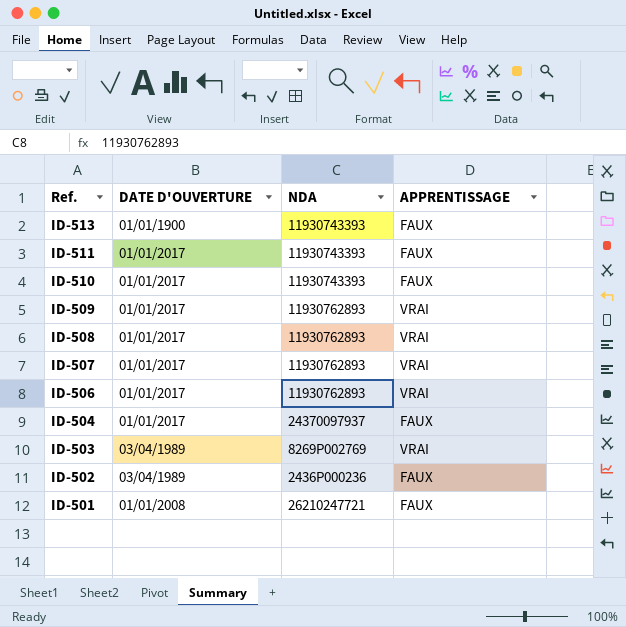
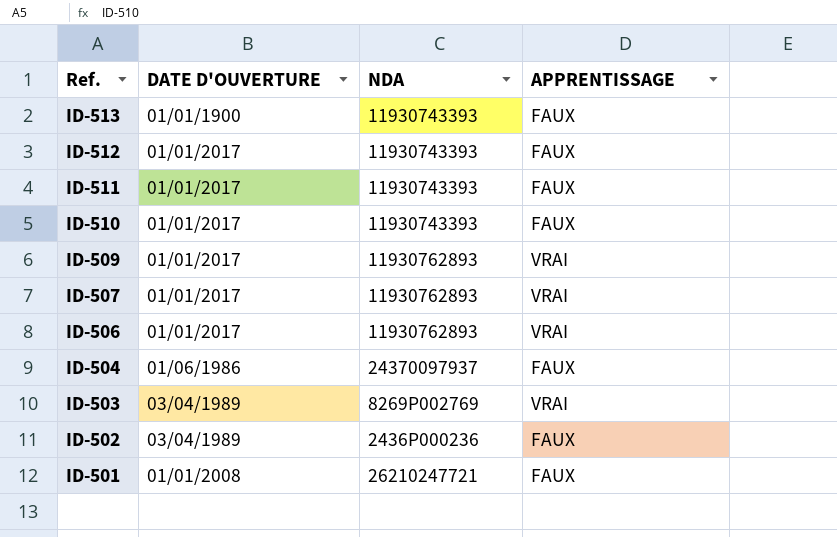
row ID-508: 01/01/2017 | 11930762893 | VRAI -> none
row ID-512: none -> 01/01/2017 | 11930743393 | FAUX
ID-504 | DATE D'OUVERTURE: 01/01/2017 -> 01/06/1986

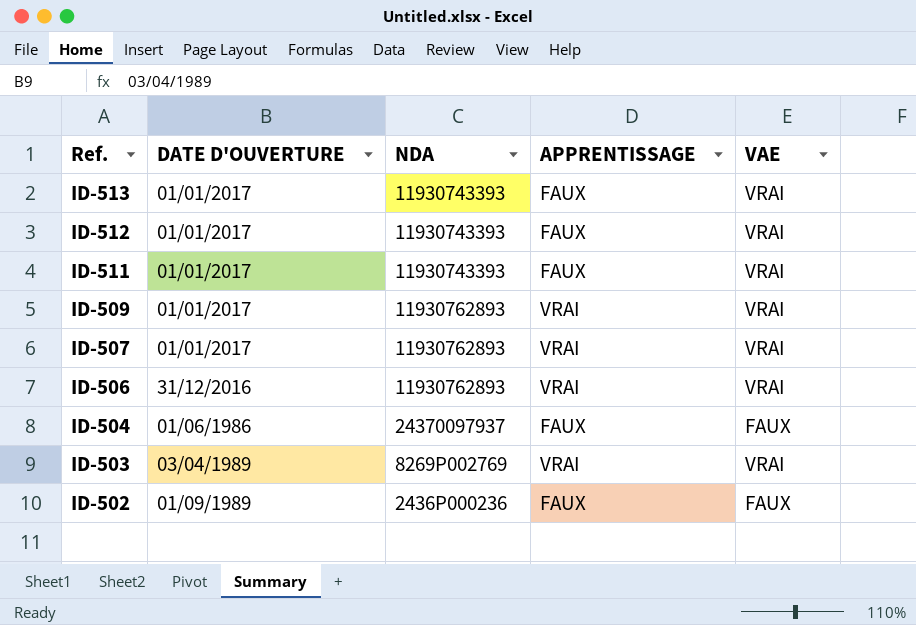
column VAE | position: none -> 5
row ID-510: 01/01/2017 | 11930743393 | FAUX -> none
row ID-501: 01/01/2008 | 26210247721 | FAUX -> none
ID-513 | DATE D'OUVERTURE: 01/01/1900 -> 01/01/2017
ID-506 | DATE D'OUVERTURE: 01/01/2017 -> 31/12/2016
ID-502 | DATE D'OUVERTURE: 03/04/1989 -> 01/09/1989

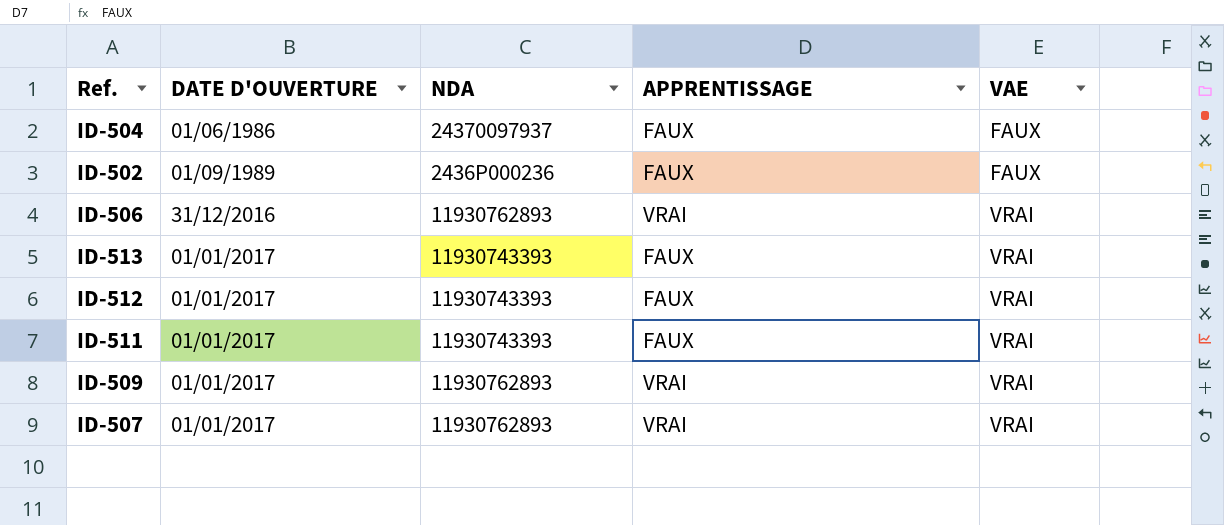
row order: Ref. descending -> DATE D'OUVERTURE ascending
row ID-503: 03/04/1989 | 8269P002769 | VRAI | VRAI -> none

